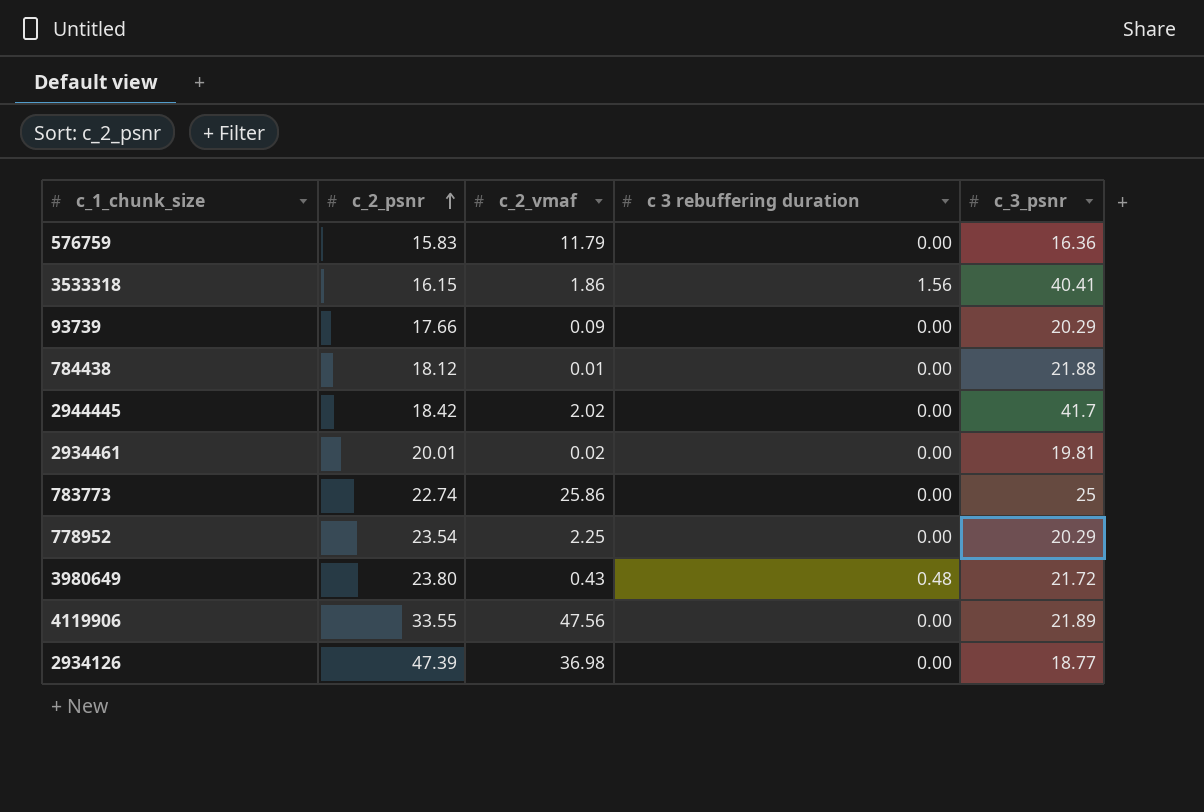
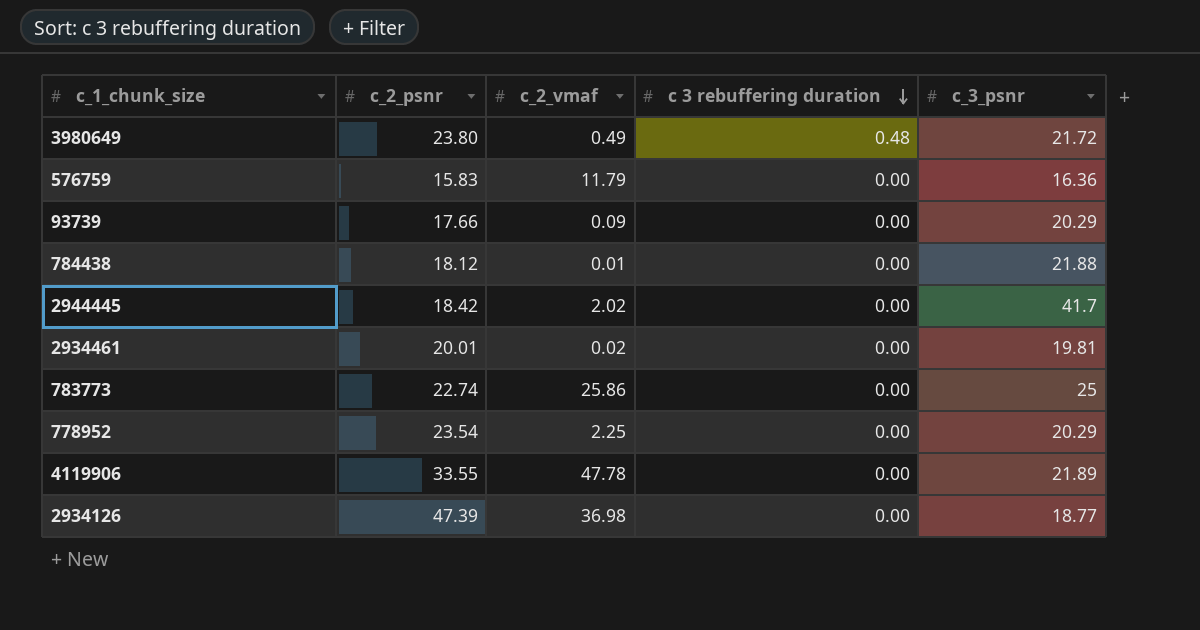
row order: c_2_psnr ascending -> c 3 rebuffering duration descending
row 3533318: 16.15 | 1.86 | 1.56 | 40.41 -> none
3980649 | c_2_vmaf: 0.43 -> 0.49
4119906 | c_2_vmaf: 47.56 -> 47.78

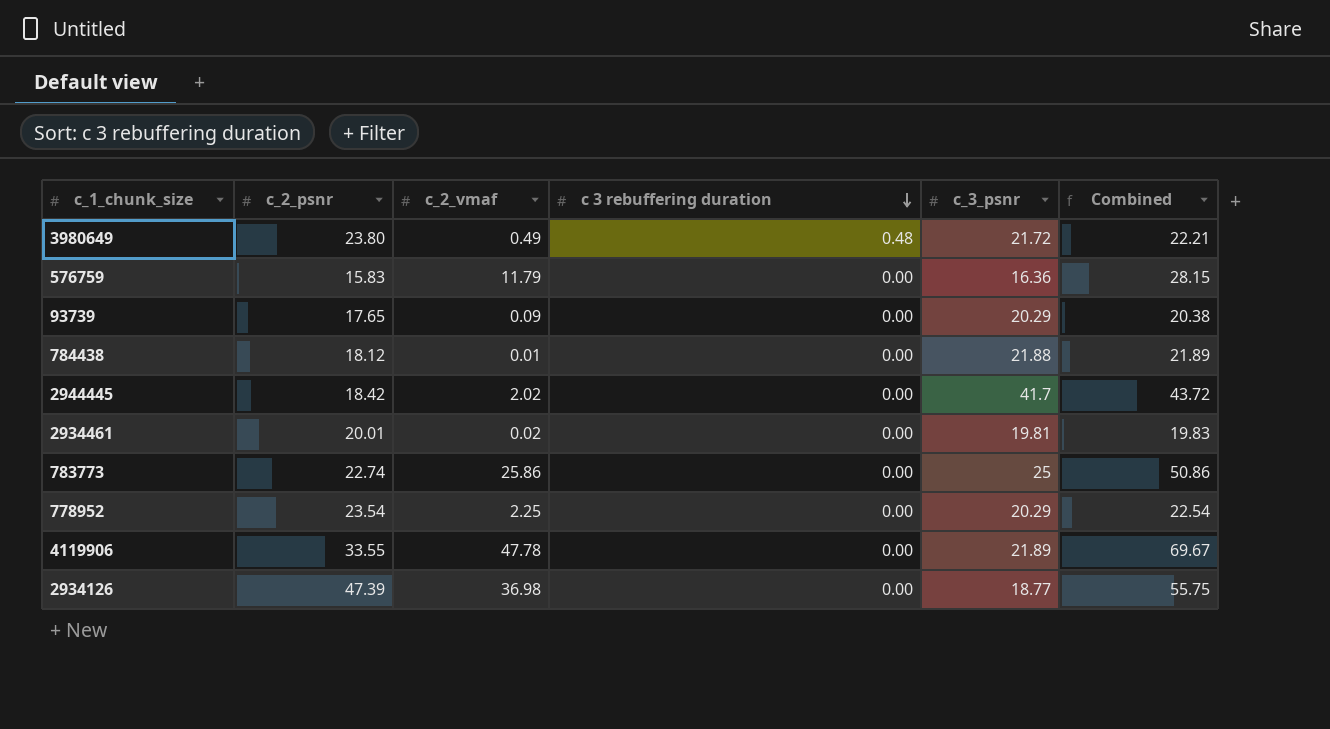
column Combined | formula: none -> [c_2_vmaf] + [c_3_psnr]
93739 | c_2_psnr: 17.66 -> 17.65

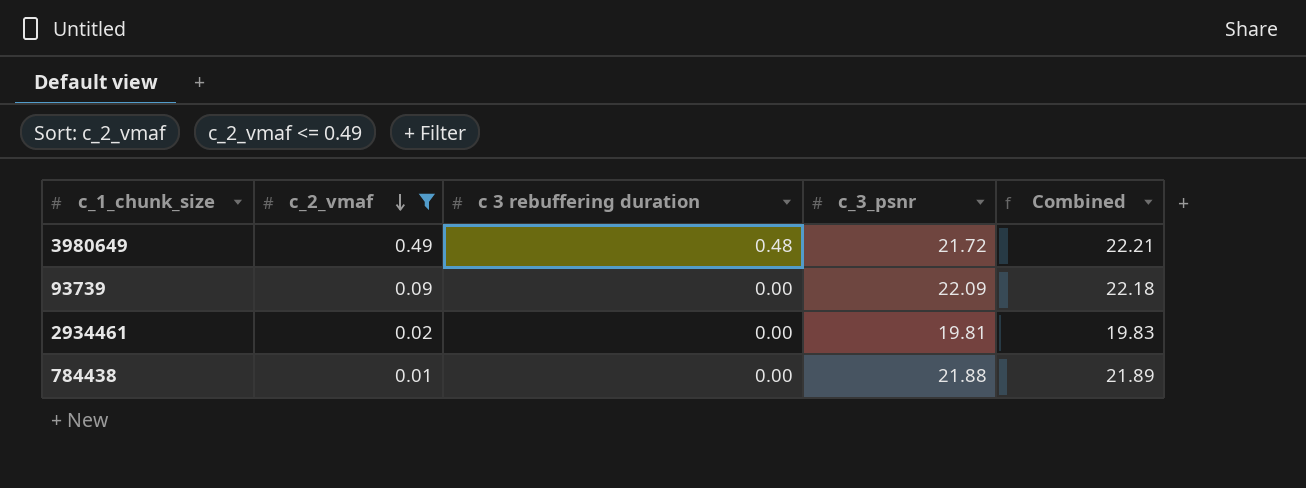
filter: none -> c_2_vmaf <= 0.49
row order: c 3 rebuffering duration descending -> c_2_vmaf descending
column c_2_psnr | position: 2 -> none
93739 | c_3_psnr: 20.29 -> 22.09
93739 | Combined: 20.38 -> 22.18

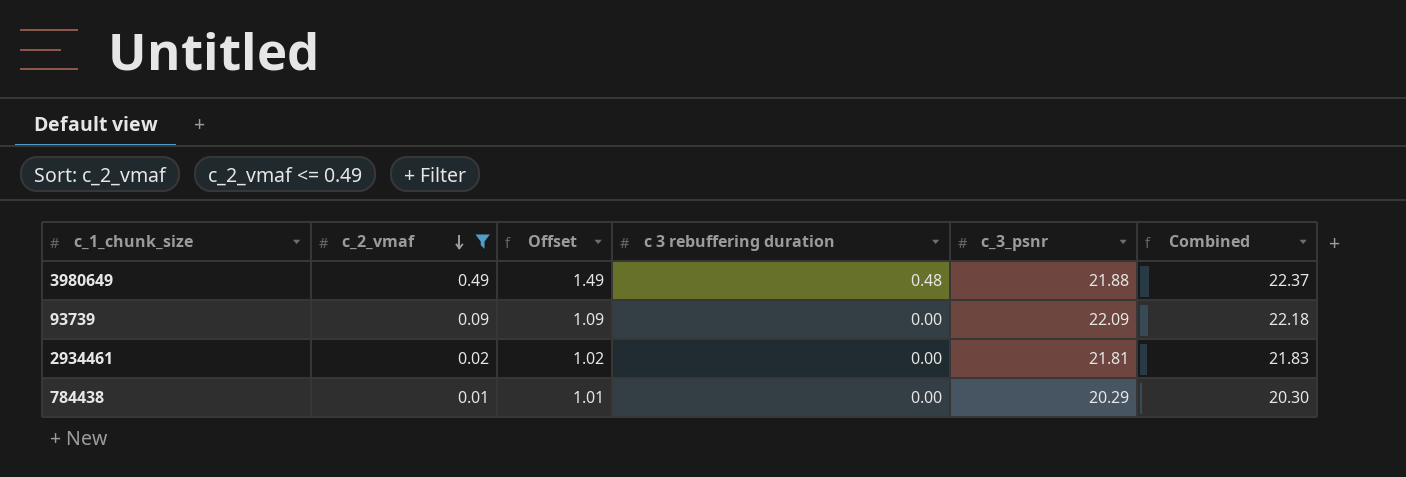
column Offset | formula: none -> [c_2_vmaf] + 1
3980649 | c_3_psnr: 21.72 -> 21.88
3980649 | Combined: 22.21 -> 22.37
2934461 | c_3_psnr: 19.81 -> 21.81
2934461 | Combined: 19.83 -> 21.83
784438 | c_3_psnr: 21.88 -> 20.29
784438 | Combined: 21.89 -> 20.30

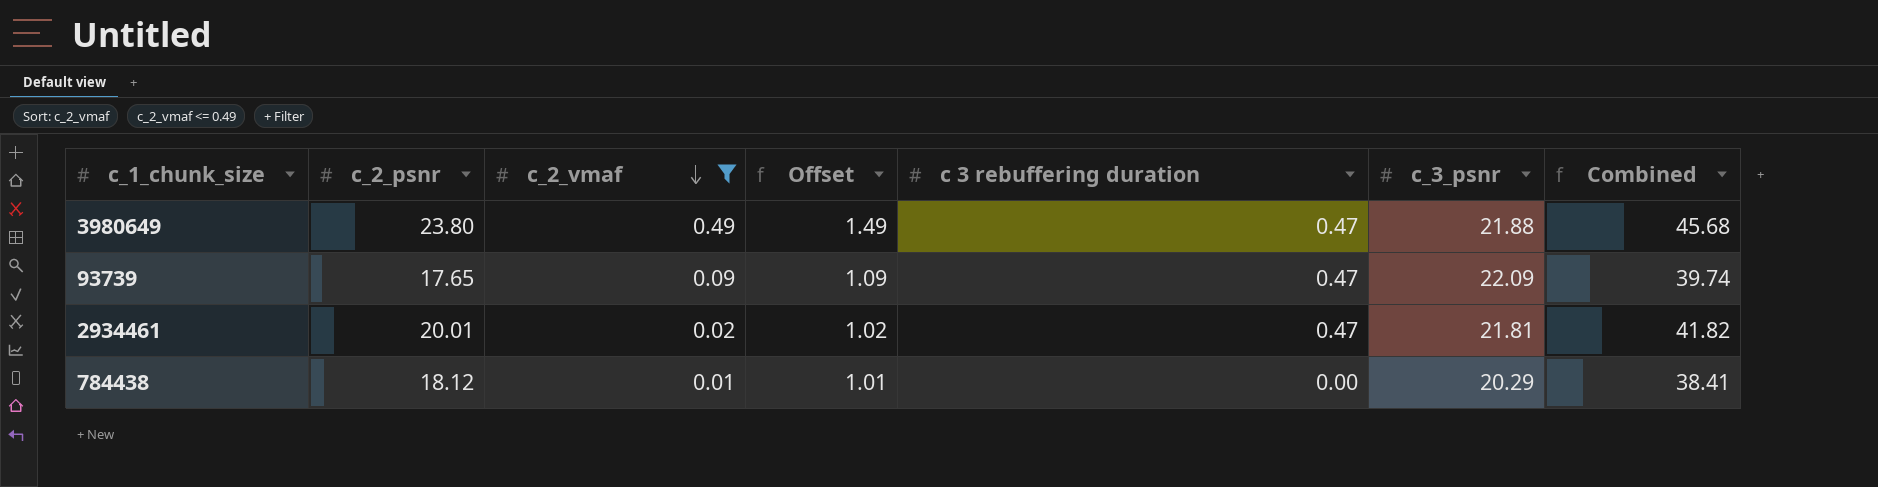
column c_2_psnr | position: none -> 2
column Combined | formula: [c_2_vmaf] + [c_3_psnr] -> [c_2_psnr] + [c_3_psnr]
3980649 | c 3 rebuffering duration: 0.48 -> 0.47
93739 | c 3 rebuffering duration: 0.00 -> 0.47
2934461 | c 3 rebuffering duration: 0.00 -> 0.47

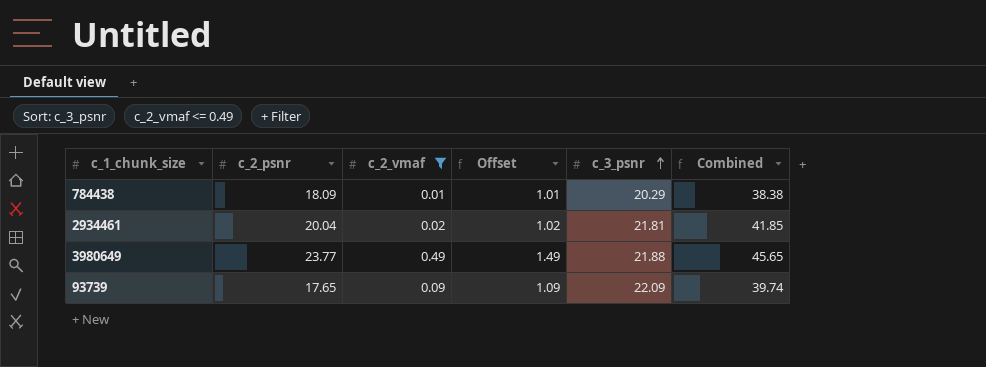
row order: c_2_vmaf descending -> c_3_psnr ascending
column c 3 rebuffering duration | position: 5 -> none
784438 | c_2_psnr: 18.12 -> 18.09
784438 | Combined: 38.41 -> 38.38
2934461 | c_2_psnr: 20.01 -> 20.04
2934461 | Combined: 41.82 -> 41.85
3980649 | c_2_psnr: 23.80 -> 23.77
3980649 | Combined: 45.68 -> 45.65

